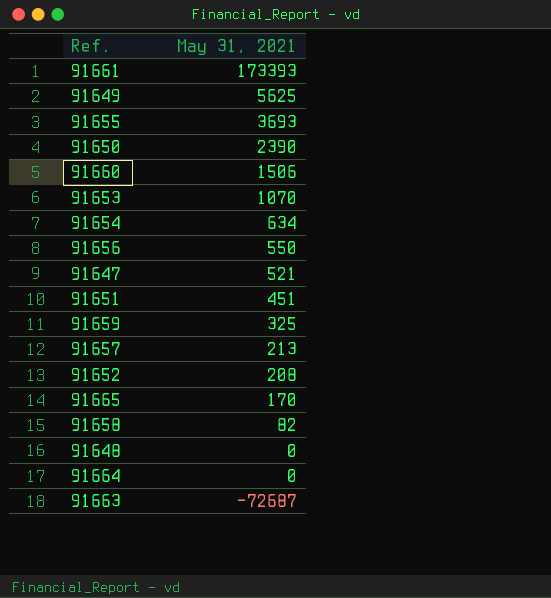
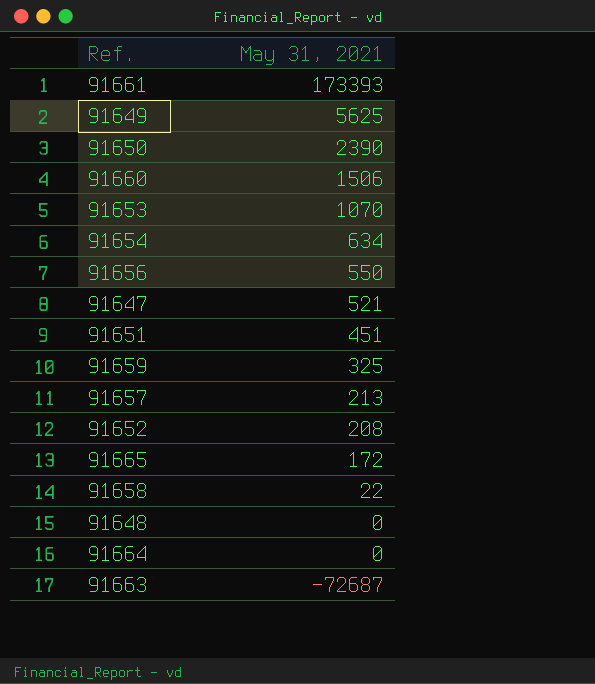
row 91655: 3693 -> none
91665 | May 31, 2021: 170 -> 172
91658 | May 31, 2021: 82 -> 22

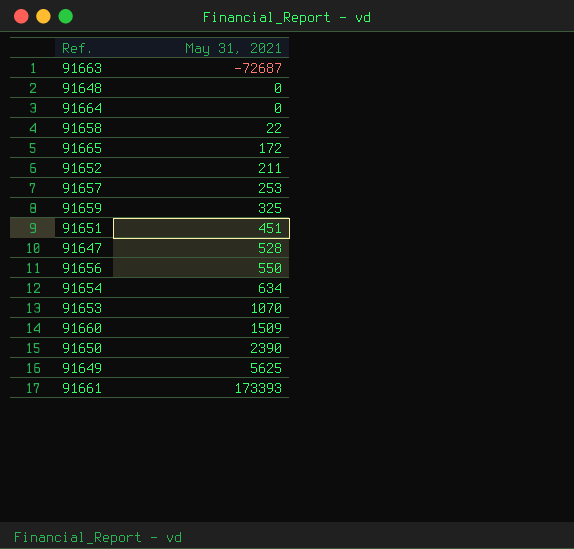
row order: May 31, 2021 descending -> May 31, 2021 ascending
91652 | May 31, 2021: 208 -> 211
91657 | May 31, 2021: 213 -> 253
91647 | May 31, 2021: 521 -> 528
91660 | May 31, 2021: 1506 -> 1509

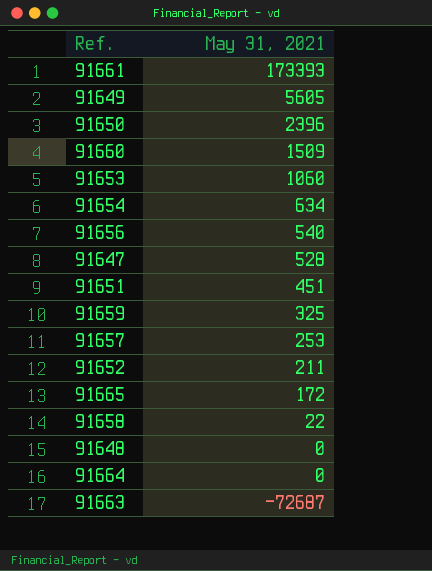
row order: May 31, 2021 ascending -> May 31, 2021 descending
91649 | May 31, 2021: 5625 -> 5605
91650 | May 31, 2021: 2390 -> 2396
91653 | May 31, 2021: 1070 -> 1060
91656 | May 31, 2021: 550 -> 540

